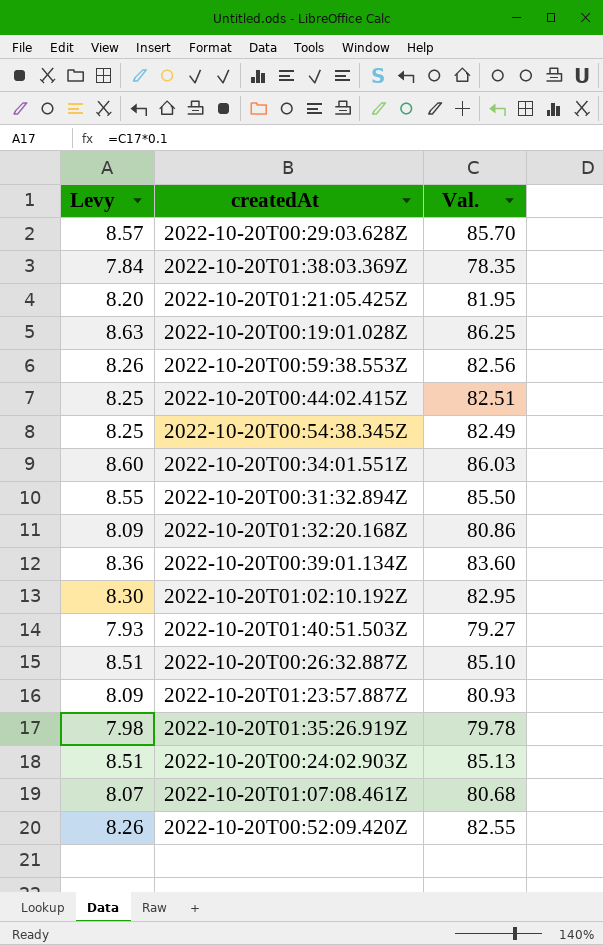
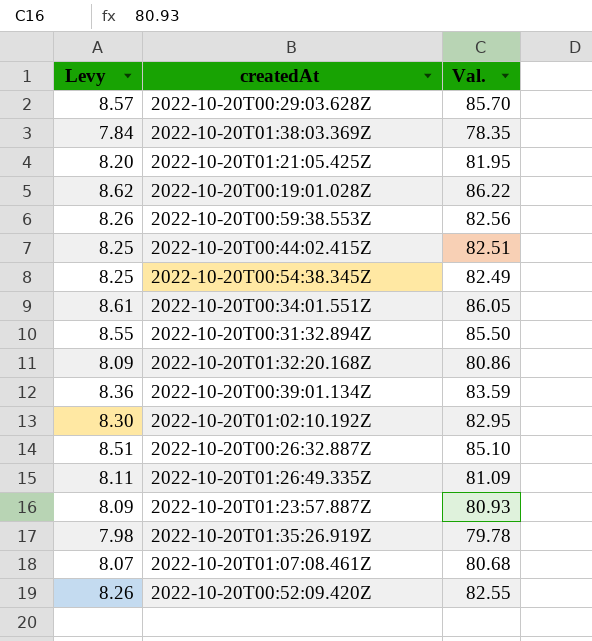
row 2022-10-20T01:40:51.503Z: 7.93 | 79.27 -> none
row 2022-10-20T00:24:02.903Z: 8.51 | 85.13 -> none
2022-10-20T00:19:01.028Z | Levy: 8.63 -> 8.62
2022-10-20T00:19:01.028Z | Val.: 86.25 -> 86.22
2022-10-20T00:34:01.551Z | Levy: 8.60 -> 8.61
2022-10-20T00:34:01.551Z | Val.: 86.03 -> 86.05
2022-10-20T00:39:01.134Z | Val.: 83.60 -> 83.59
row 2022-10-20T01:26:49.335Z: none -> 8.11 | 81.09

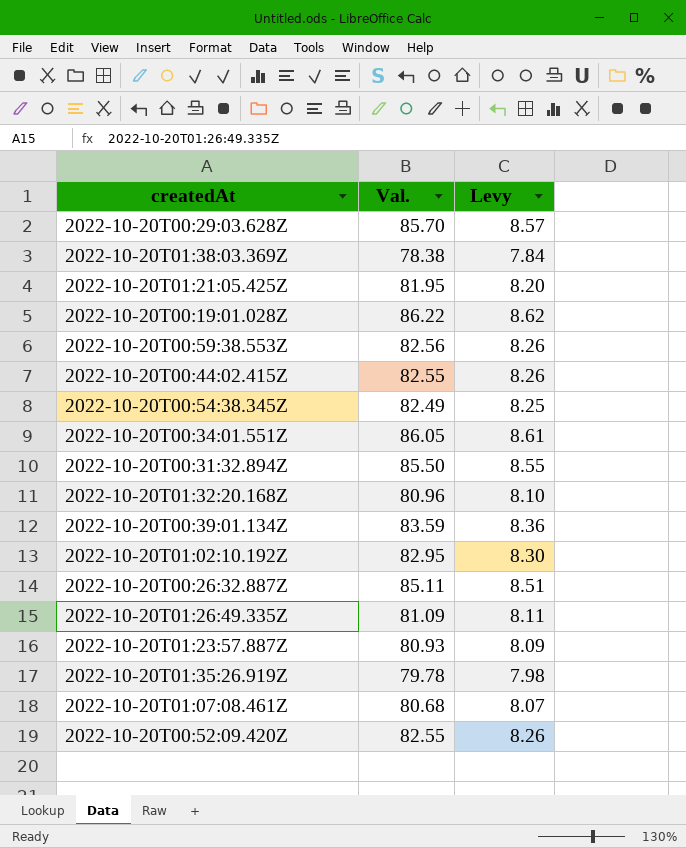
column Levy | position: 1 -> 3
2022-10-20T01:38:03.369Z | Val.: 78.35 -> 78.38
2022-10-20T00:44:02.415Z | Val.: 82.51 -> 82.55
2022-10-20T00:44:02.415Z | Levy: 8.25 -> 8.26
2022-10-20T01:32:20.168Z | Val.: 80.86 -> 80.96
2022-10-20T01:32:20.168Z | Levy: 8.09 -> 8.10
2022-10-20T00:26:32.887Z | Val.: 85.10 -> 85.11

